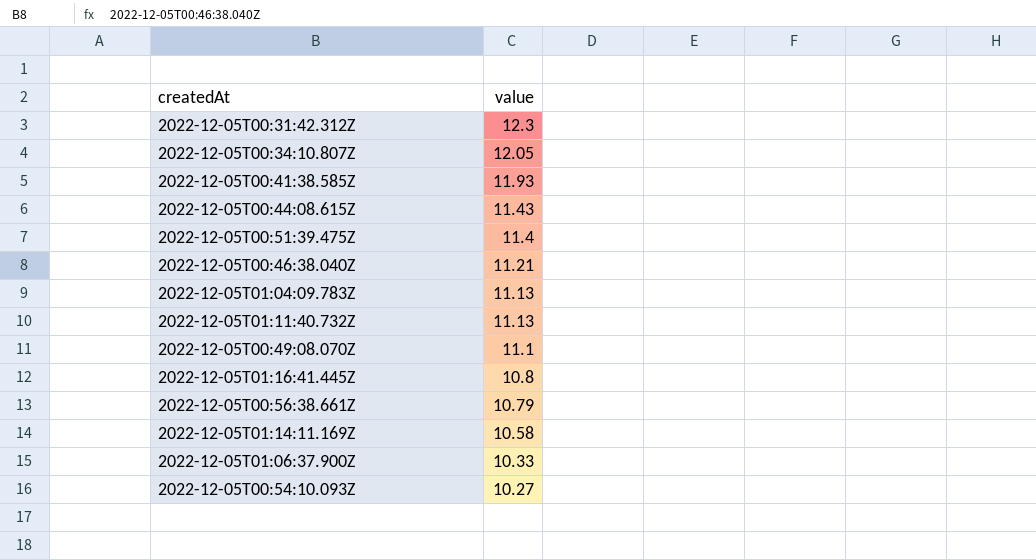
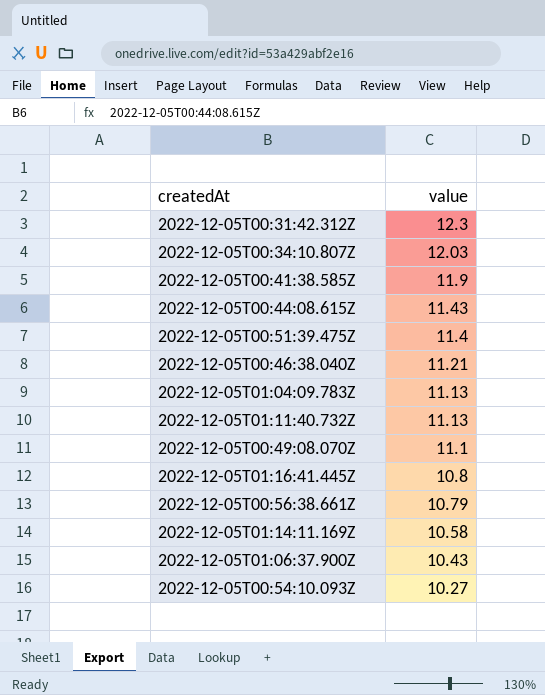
2022-12-05T00:34:10.807Z | value: 12.05 -> 12.03
2022-12-05T00:41:38.585Z | value: 11.93 -> 11.9
2022-12-05T01:06:37.900Z | value: 10.33 -> 10.43

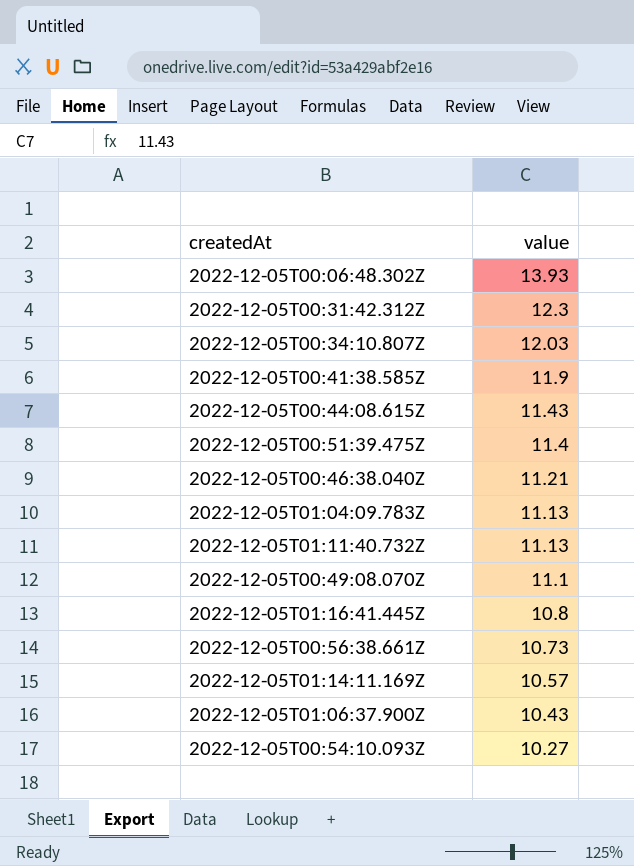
row 2022-12-05T00:06:48.302Z: none -> 13.93
2022-12-05T00:56:38.661Z | value: 10.79 -> 10.73
2022-12-05T01:14:11.169Z | value: 10.58 -> 10.57

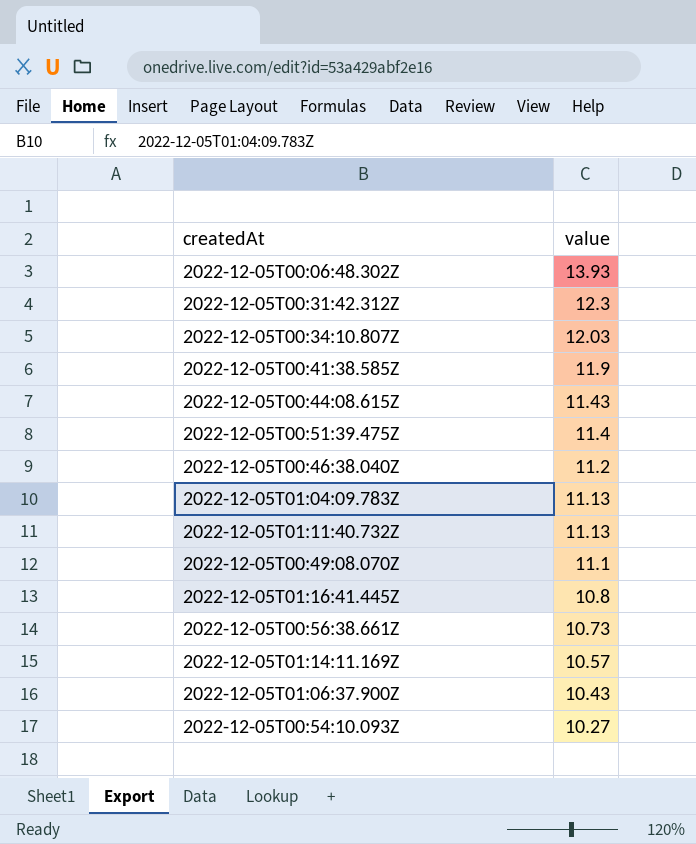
2022-12-05T00:46:38.040Z | value: 11.21 -> 11.2

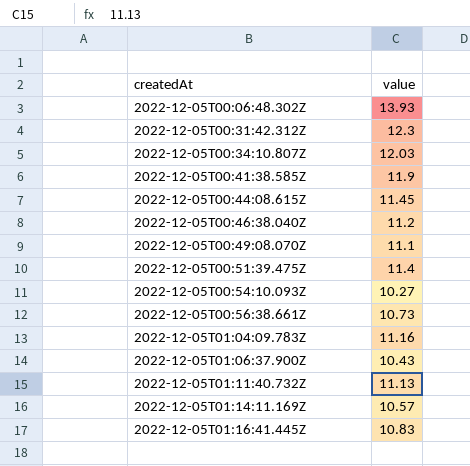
row order: value descending -> createdAt ascending
2022-12-05T00:44:08.615Z | value: 11.43 -> 11.45
2022-12-05T01:04:09.783Z | value: 11.13 -> 11.16
2022-12-05T01:16:41.445Z | value: 10.8 -> 10.83

